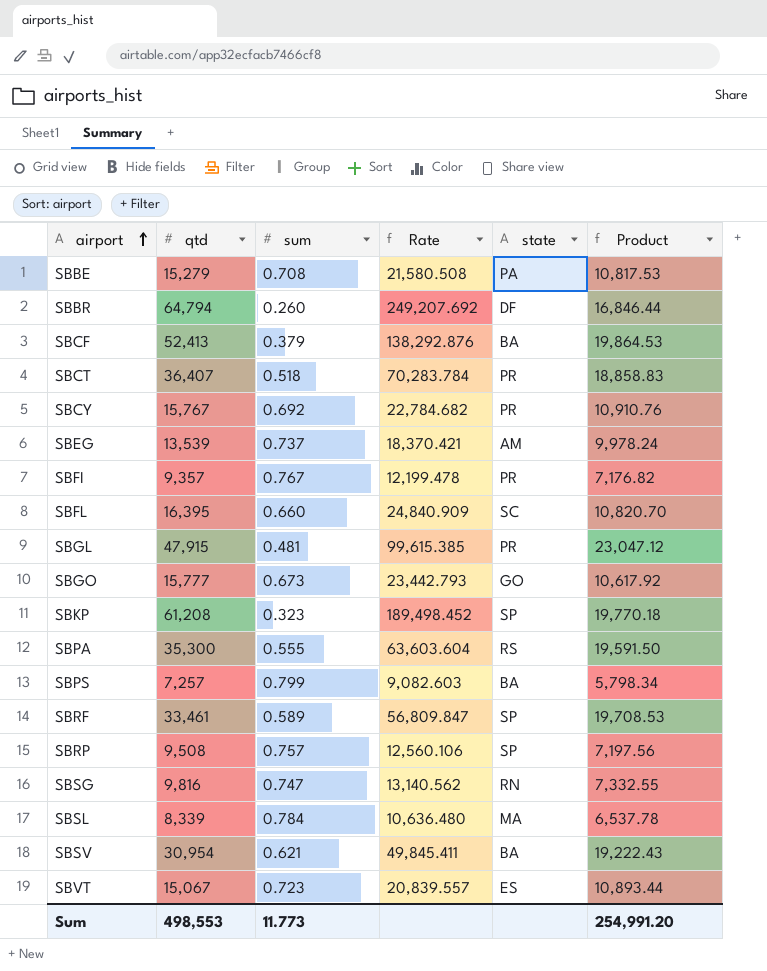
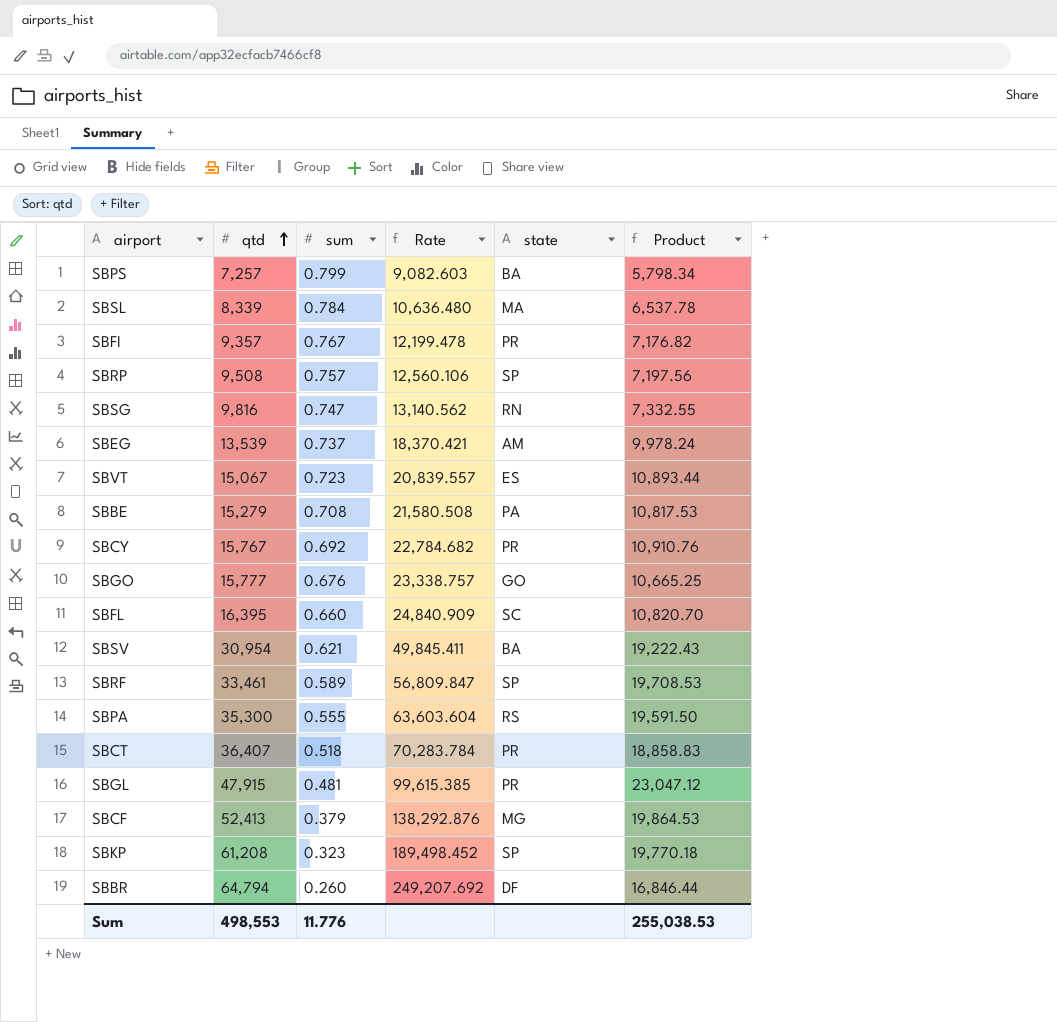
row order: airport ascending -> qtd ascending
SBGO | sum: 0.673 -> 0.676
SBGO | Rate: 23,442.793 -> 23,338.757
SBGO | Product: 10,617.92 -> 10,665.25
SBCF | state: BA -> MG
Sum | sum: 11.773 -> 11.776
Sum | Product: 254,991.20 -> 255,038.53

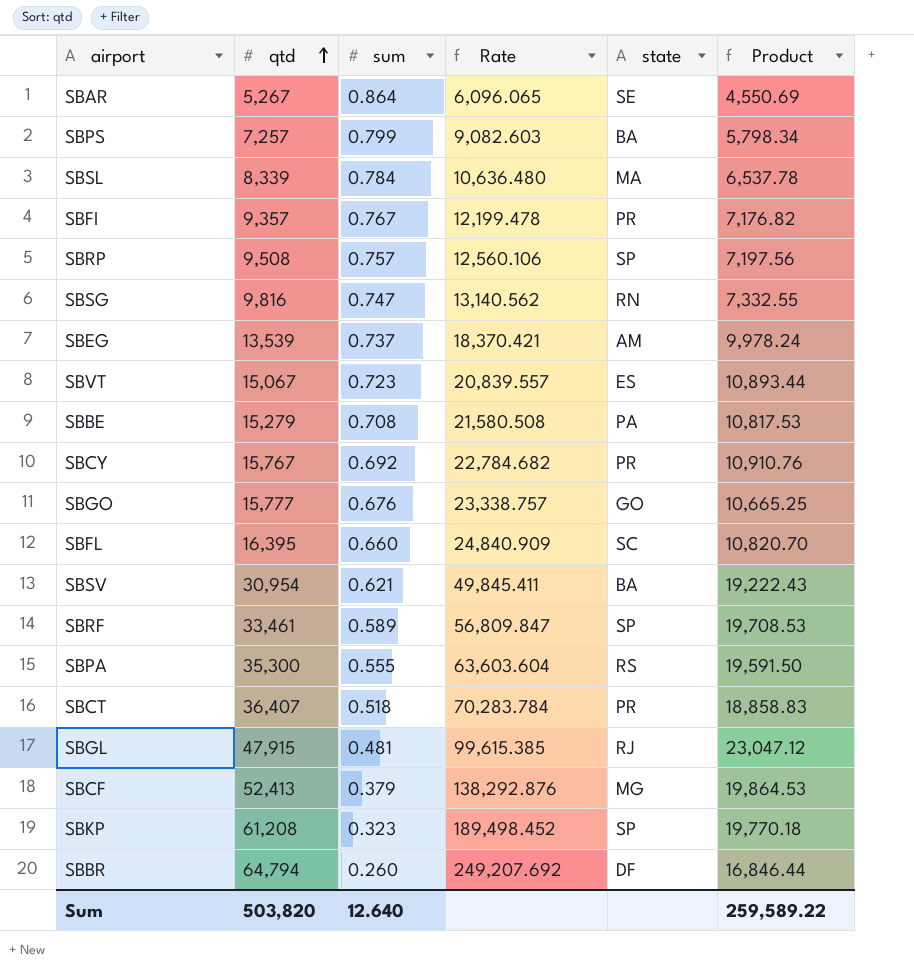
row SBAR: none -> 5,267 | 0.864 | 6,096.065 | SE | 4,550.69
SBGL | state: PR -> RJ
Sum | qtd: 498,553 -> 503,820
Sum | sum: 11.776 -> 12.640
Sum | Product: 255,038.53 -> 259,589.22

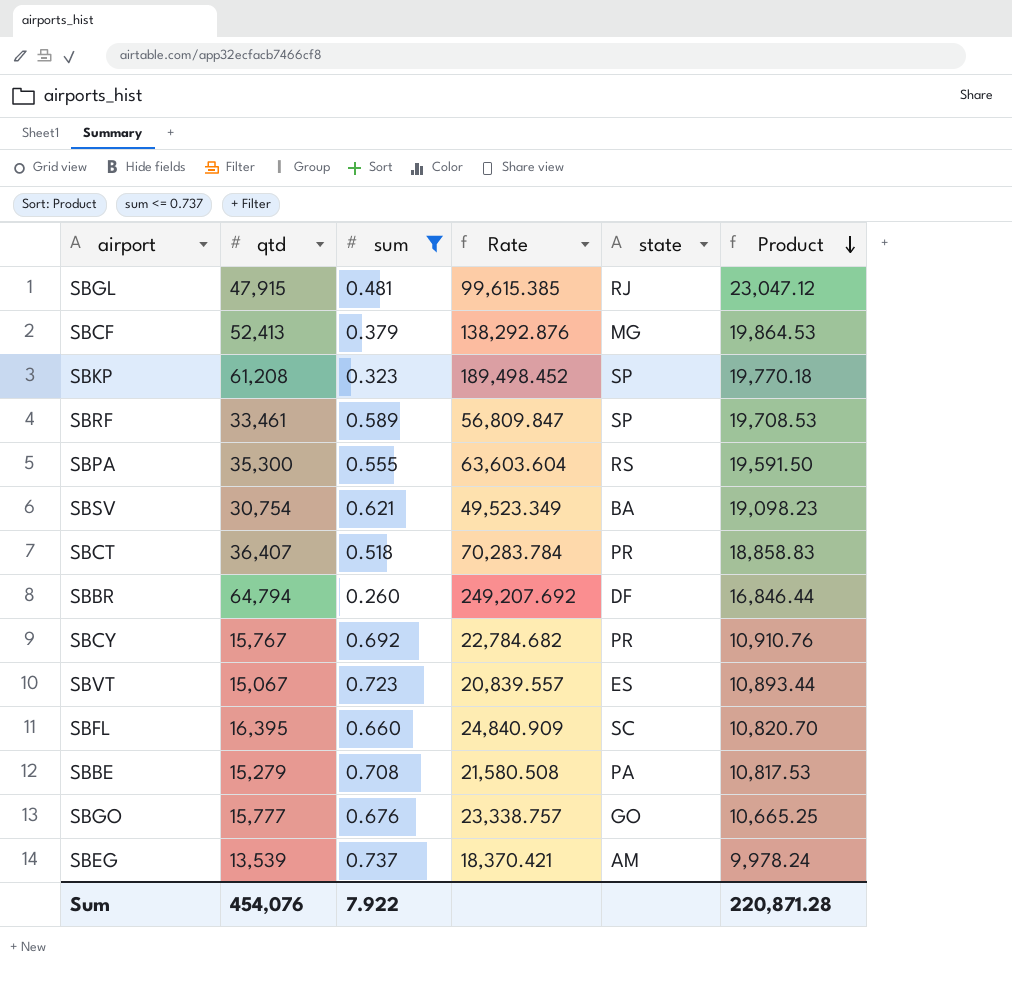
filter: none -> sum <= 0.737
row order: qtd ascending -> Product descending
SBSV | qtd: 30,954 -> 30,754
SBSV | Rate: 49,845.411 -> 49,523.349
SBSV | Product: 19,222.43 -> 19,098.23
Sum | qtd: 503,820 -> 454,076
Sum | sum: 12.640 -> 7.922
Sum | Product: 259,589.22 -> 220,871.28

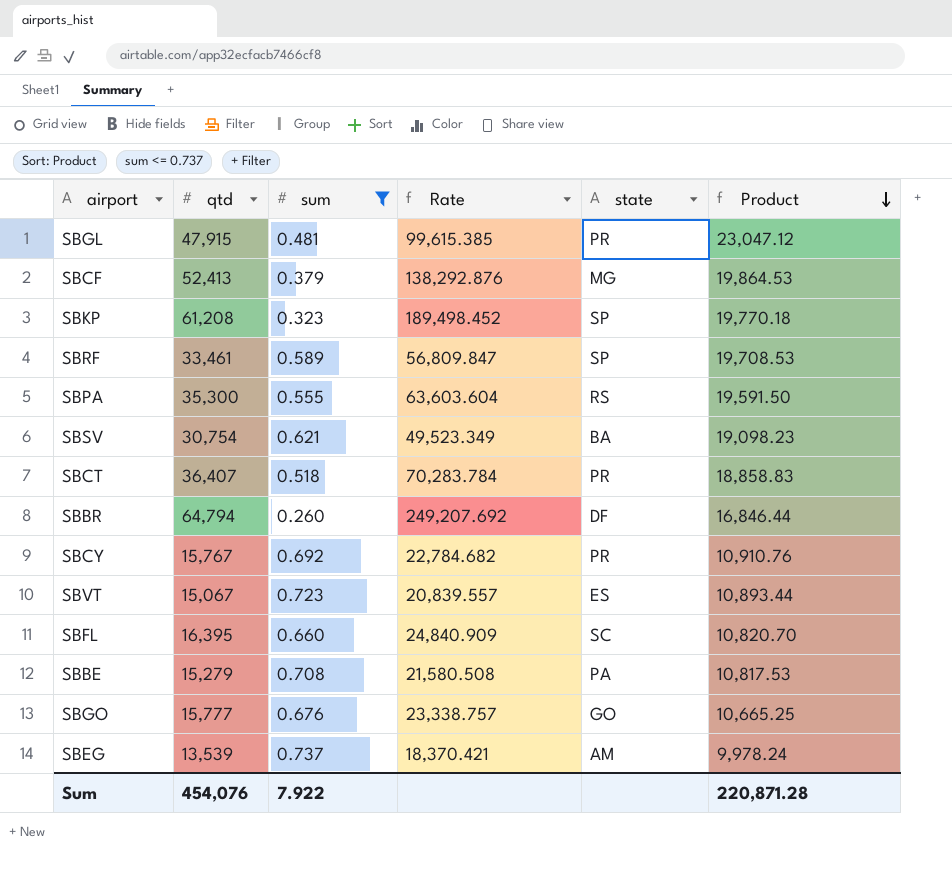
SBGL | state: RJ -> PR

